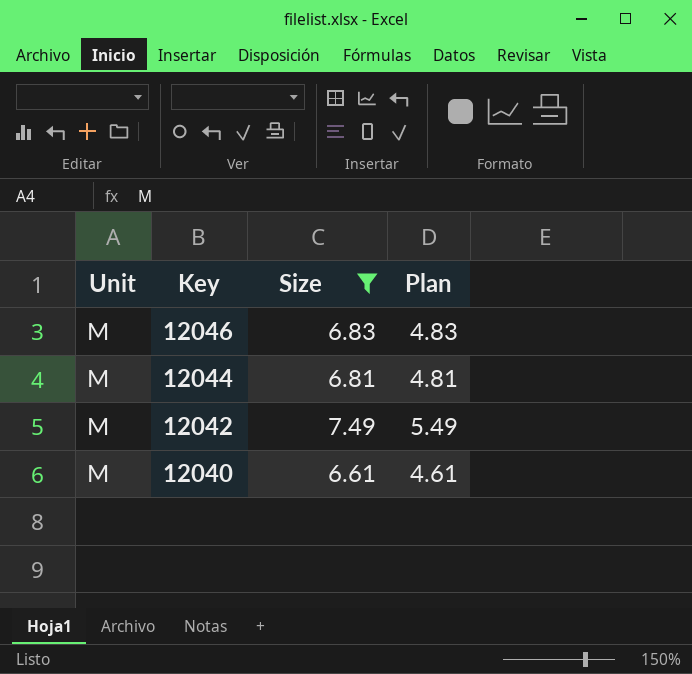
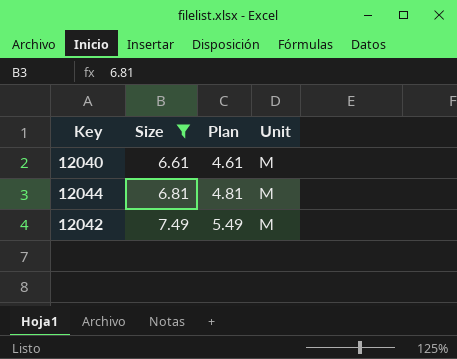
row order: Key descending -> Size ascending
column Unit | position: 1 -> 4
row 12046: M | 6.83 | 4.83 -> none

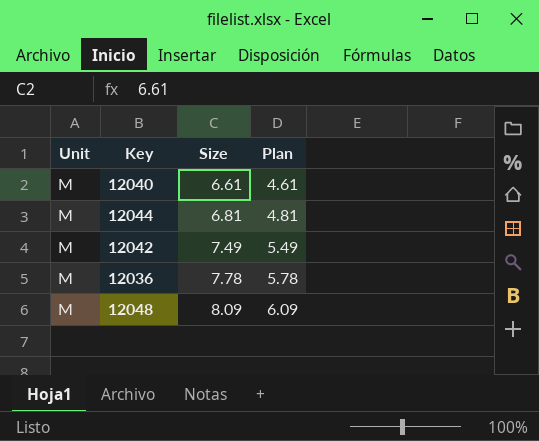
filter: Size <= 7.49 -> none
column Unit | position: 4 -> 1

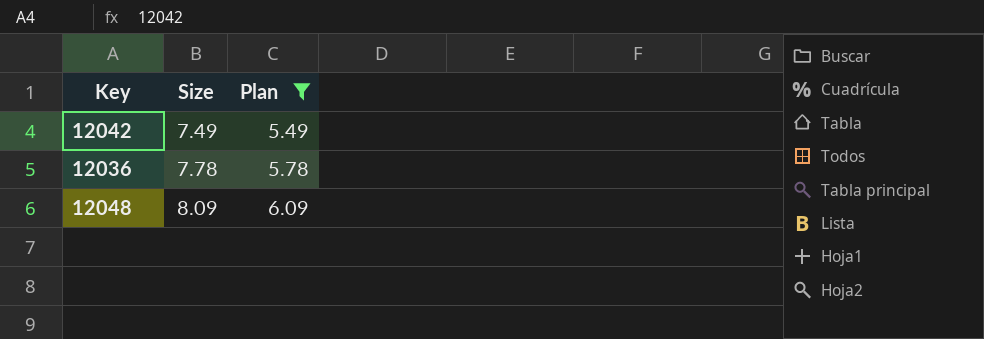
filter: none -> Plan >= 5.49
column Unit | position: 1 -> none

